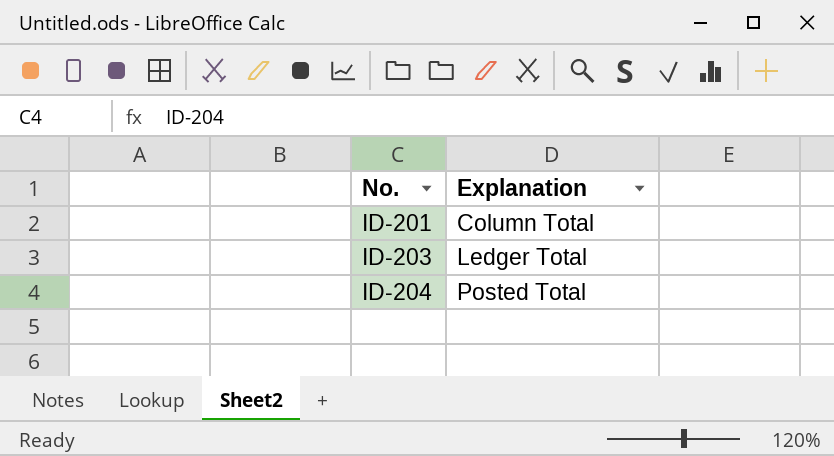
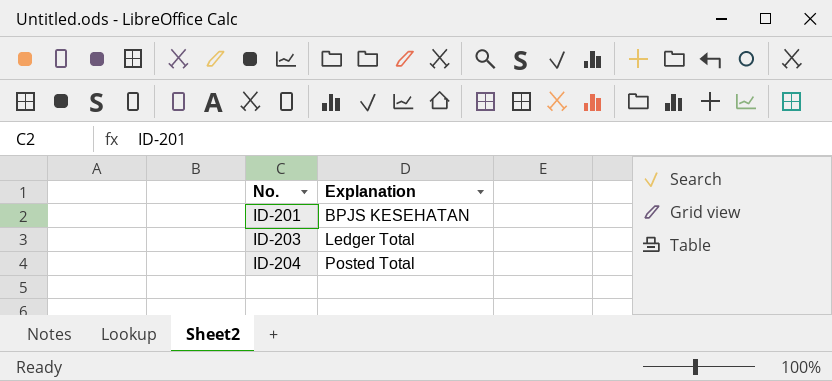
ID-201 | Explanation: Column Total -> BPJS KESEHATAN

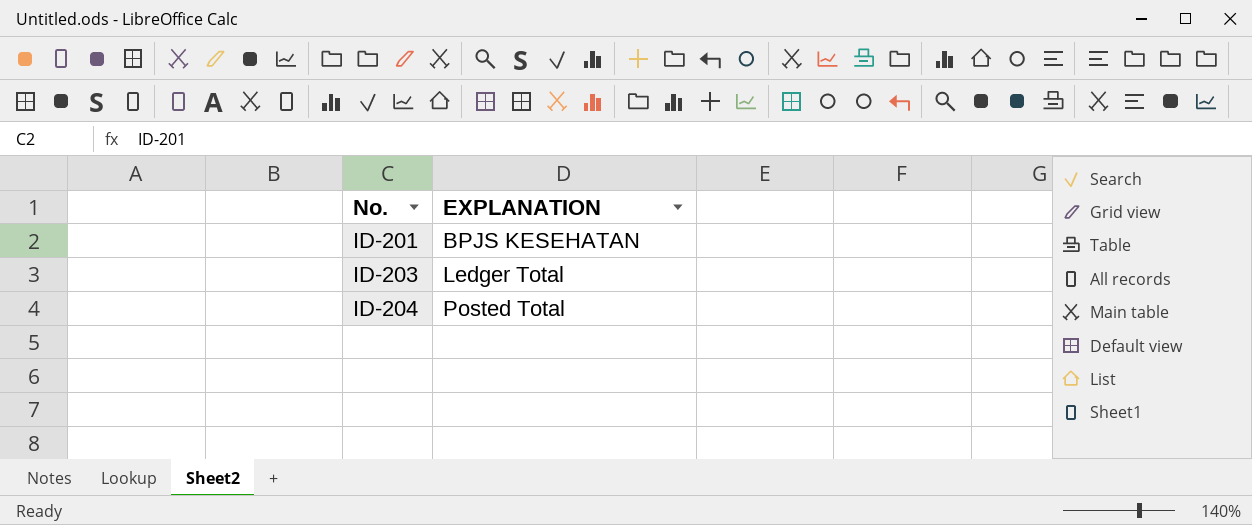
column name: Explanation -> EXPLANATION

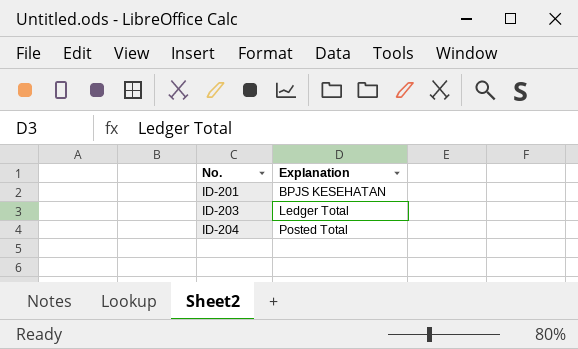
column name: EXPLANATION -> Explanation

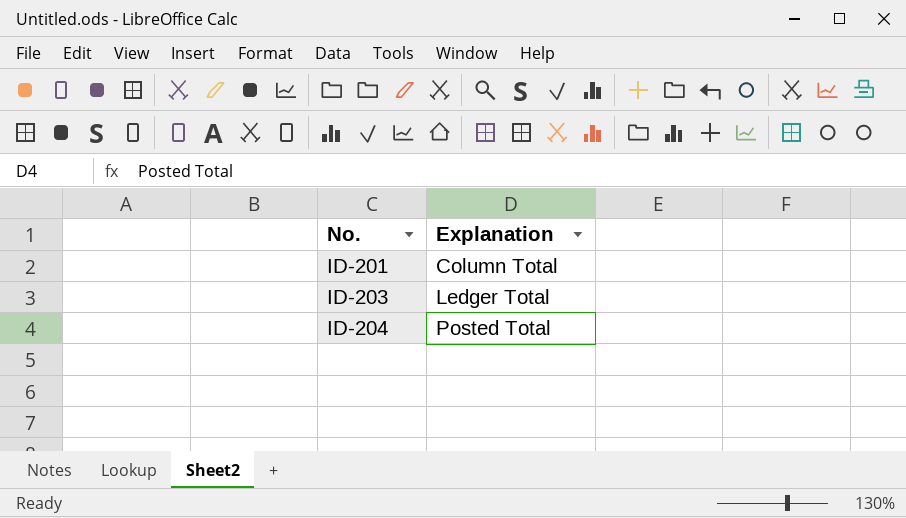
ID-201 | Explanation: BPJS KESEHATAN -> Column Total

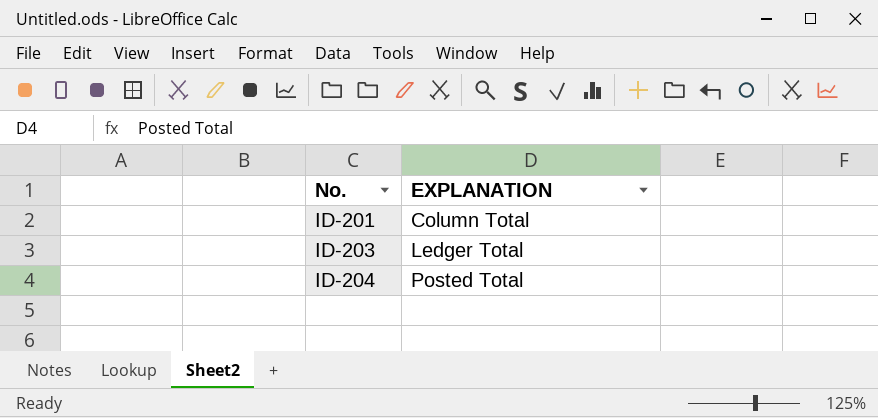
column name: Explanation -> EXPLANATION

